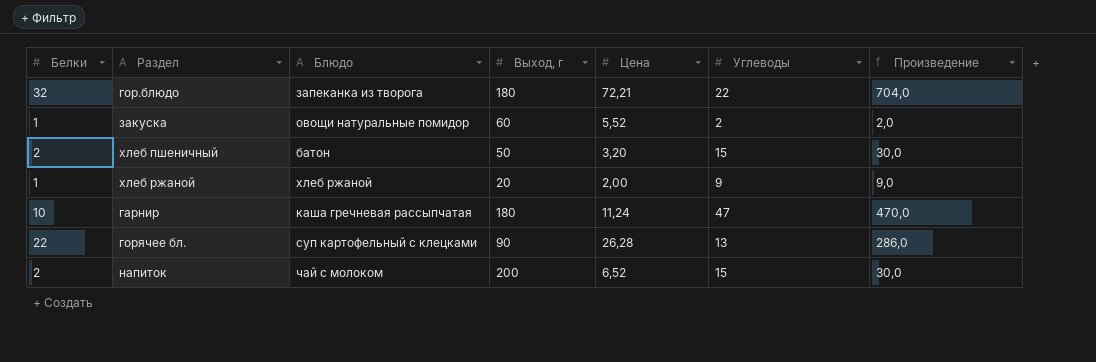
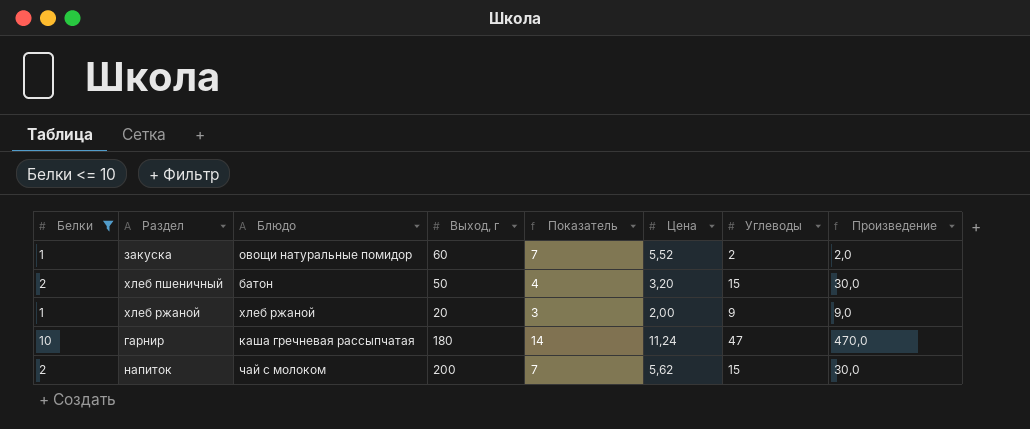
filter: none -> Белки <= 10
column Показатель | formula: none -> [Цена] * 1,25
напиток | Цена: 6,52 -> 5,62

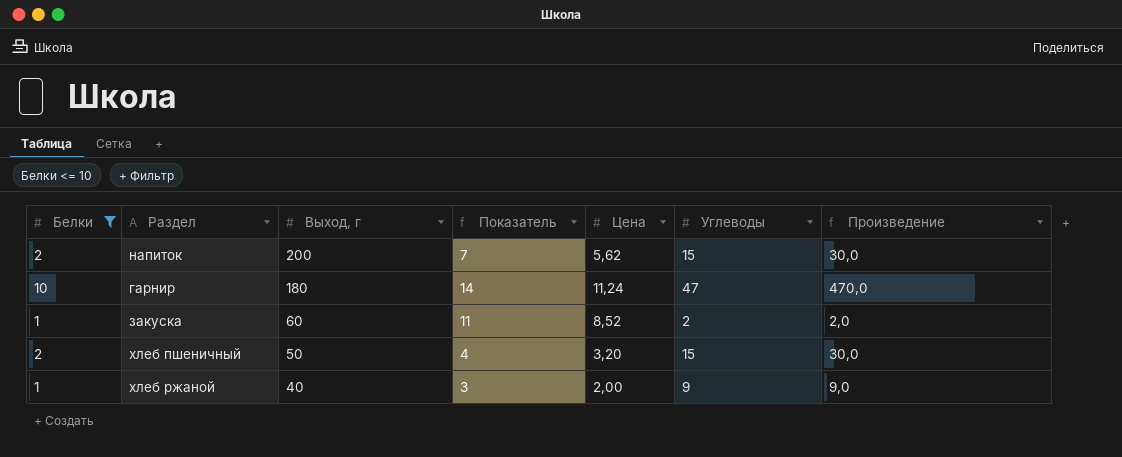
row order: none -> Выход, г descending
column Блюдо | position: 3 -> none
закуска | Показатель: 7 -> 11
закуска | Цена: 5,52 -> 8,52
хлеб ржаной | Выход, г: 20 -> 40

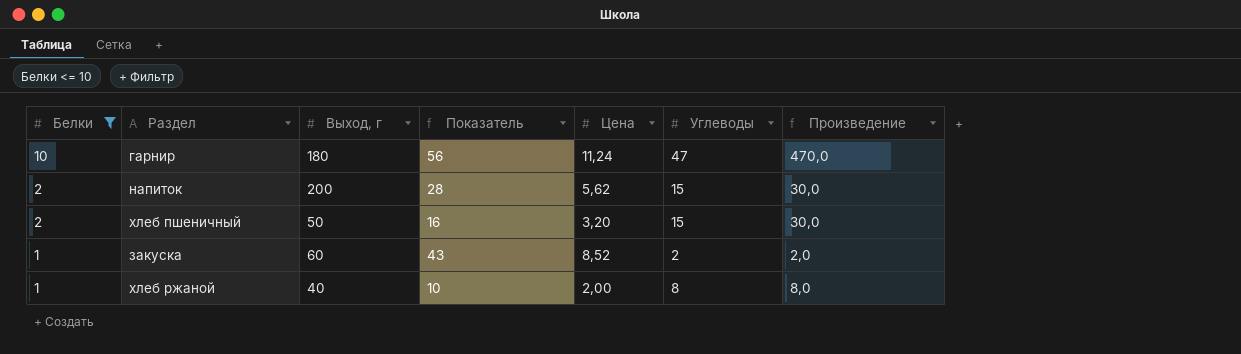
row order: Выход, г descending -> Белки descending
column Показатель | formula: [Цена] * 1,25 -> [Цена] * 5
хлеб ржаной | Углеводы: 9 -> 8
хлеб ржаной | Произведение: 9,0 -> 8,0

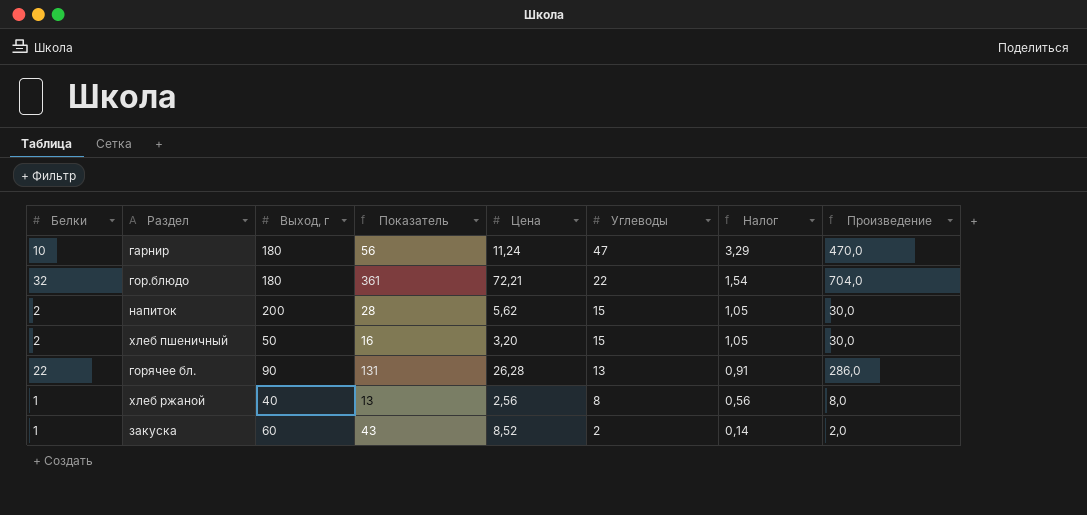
filter: Белки <= 10 -> none
row order: Белки descending -> Углеводы descending
column Налог | formula: none -> [Углеводы] * 0,07
хлеб ржаной | Показатель: 10 -> 13
хлеб ржаной | Цена: 2,00 -> 2,56

